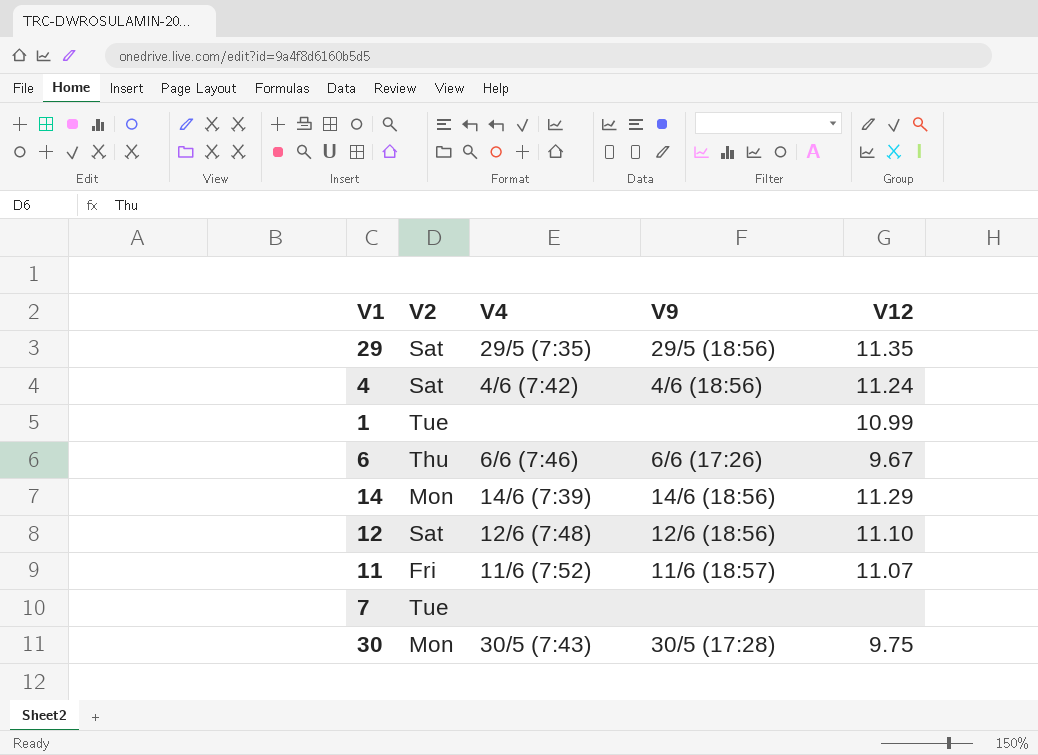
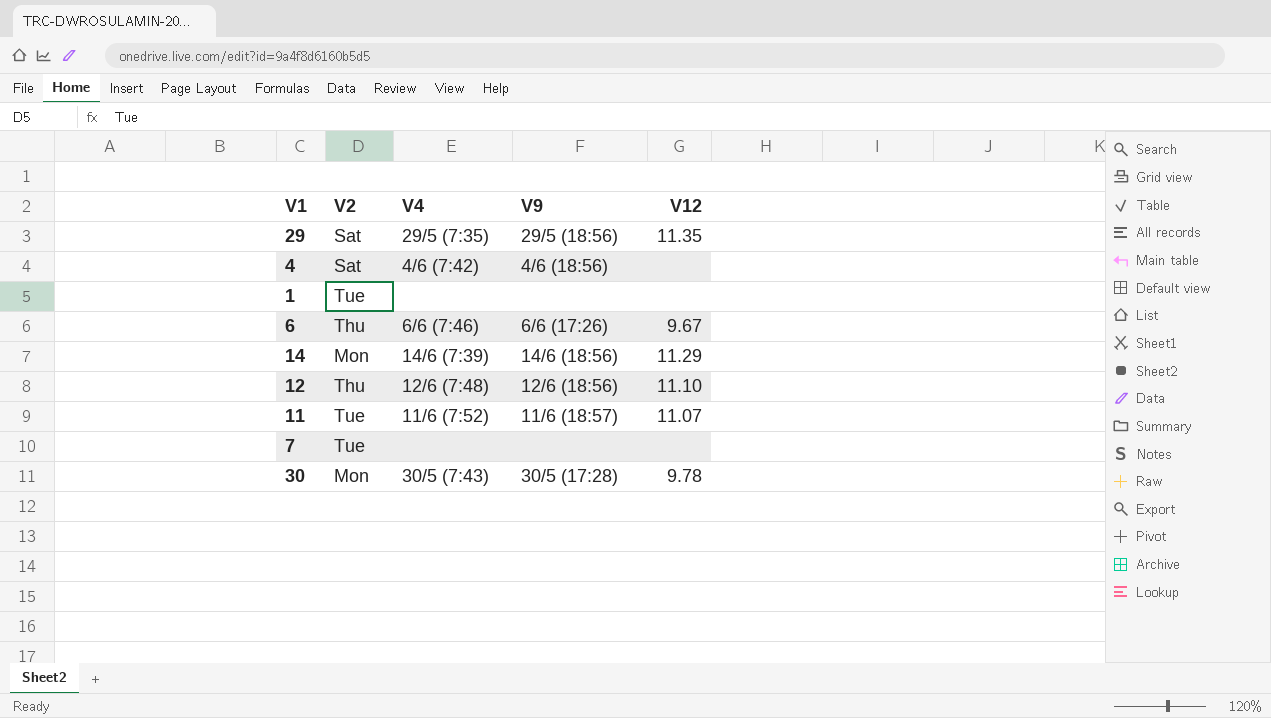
4 | V12: 11.24 -> none
1 | V12: 10.99 -> none
12 | V2: Sat -> Thu
11 | V2: Fri -> Tue
30 | V12: 9.75 -> 9.78

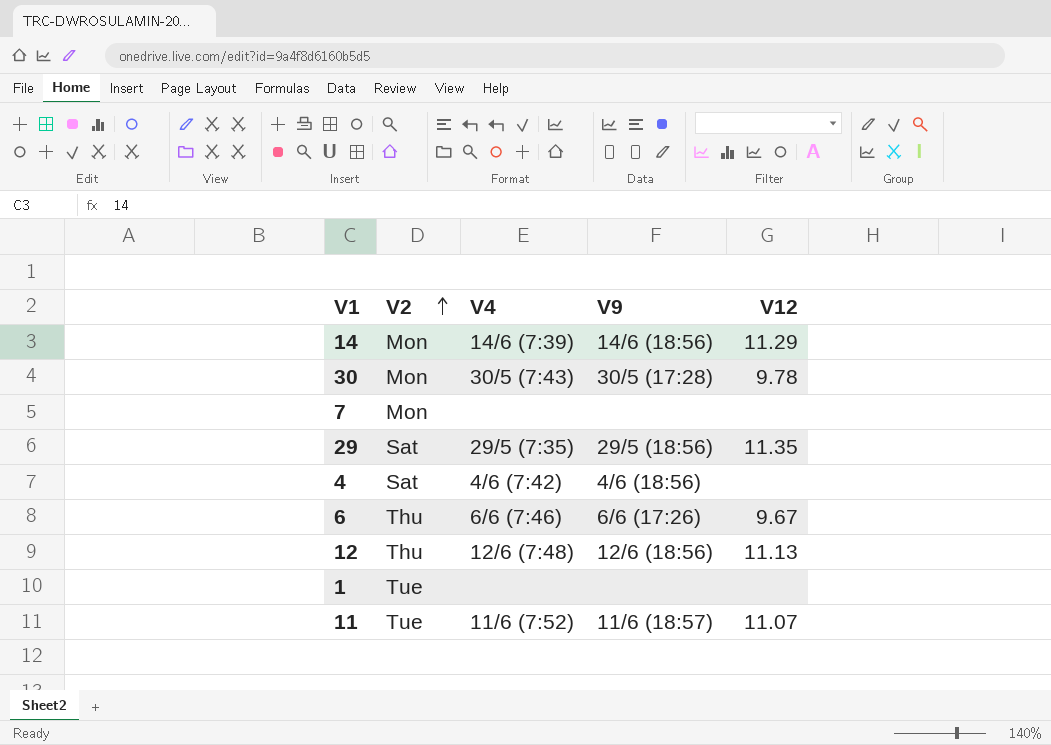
row order: none -> V2 ascending
7 | V2: Tue -> Mon
12 | V12: 11.10 -> 11.13

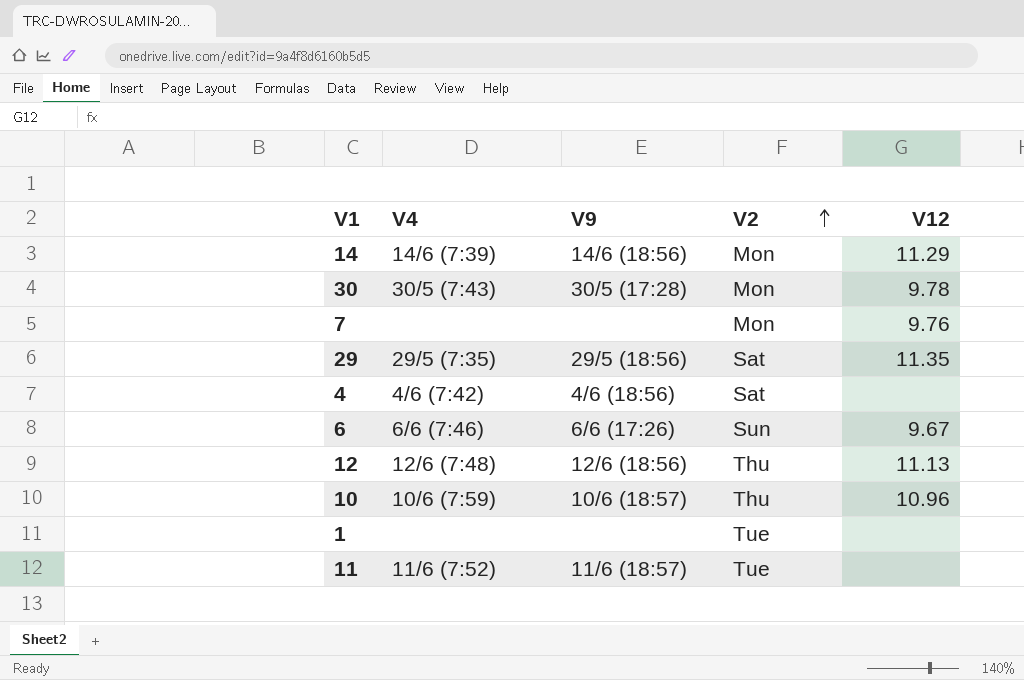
column V2 | position: 2 -> 4
7 | V12: none -> 9.76
6 | V2: Thu -> Sun
row 10: none -> 10/6 (7:59) | 10/6 (18:57) | Thu | 10.96
11 | V12: 11.07 -> none

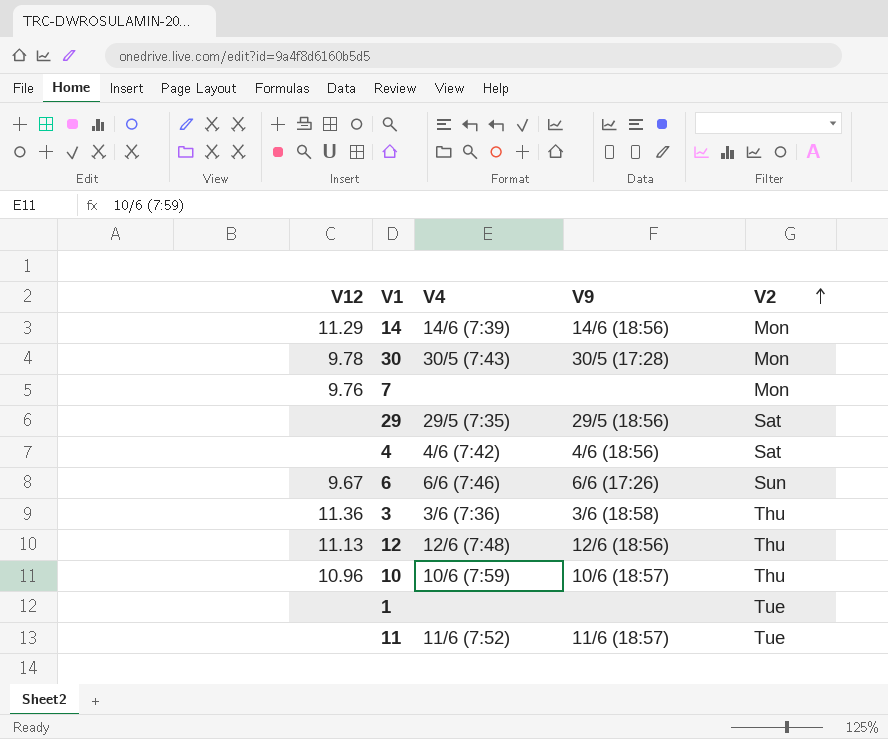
column V12 | position: 5 -> 1
29 | V12: 11.35 -> none
row 3: none -> 11.36 | 3/6 (7:36) | 3/6 (18:58) | Thu

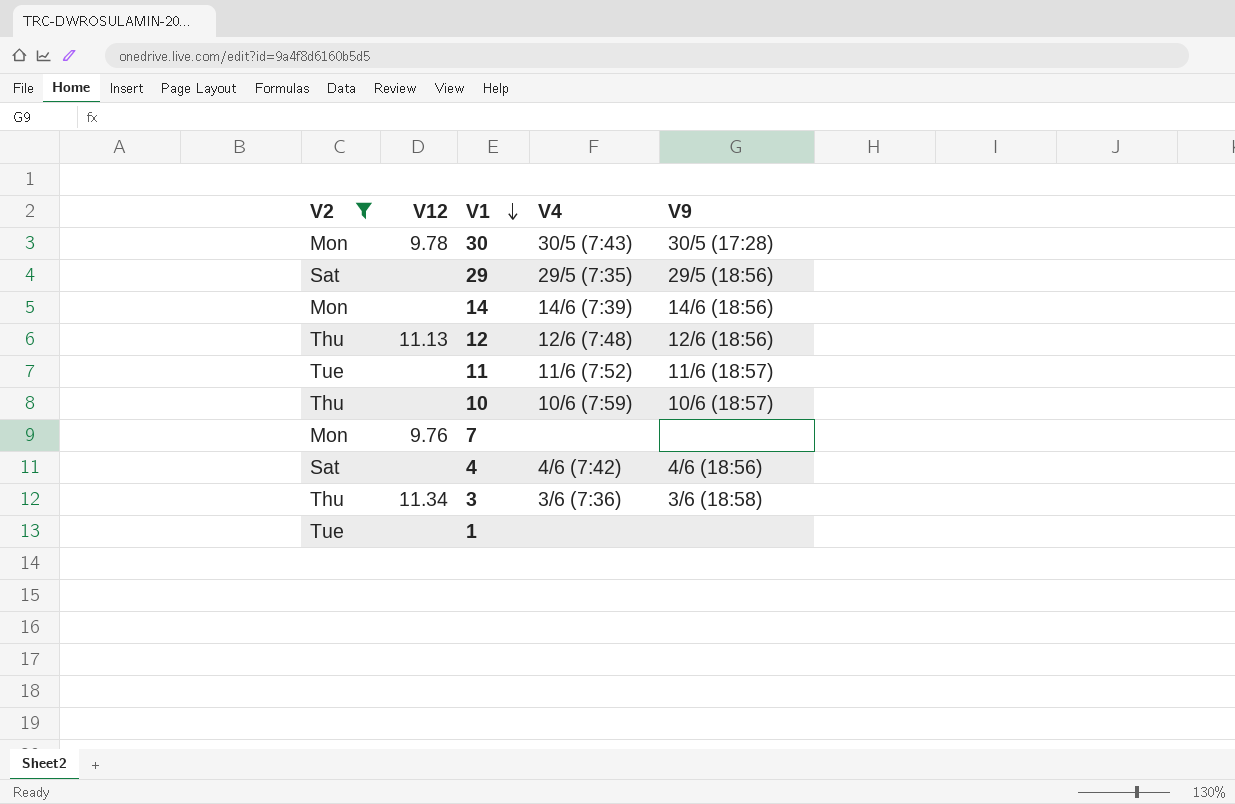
filter: none -> V2 != Sun
row order: V2 ascending -> V1 descending
column V2 | position: 5 -> 1
14 | V12: 11.29 -> none
10 | V12: 10.96 -> none
3 | V12: 11.36 -> 11.34

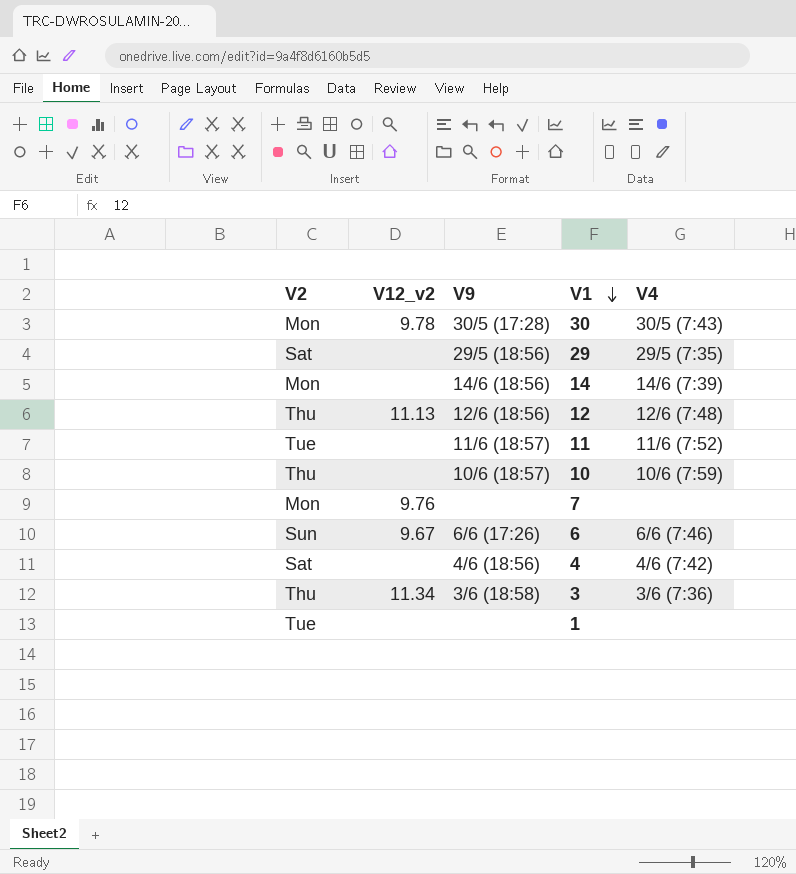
filter: V2 != Sun -> none
column name: V12 -> V12_v2
column V9 | position: 5 -> 3

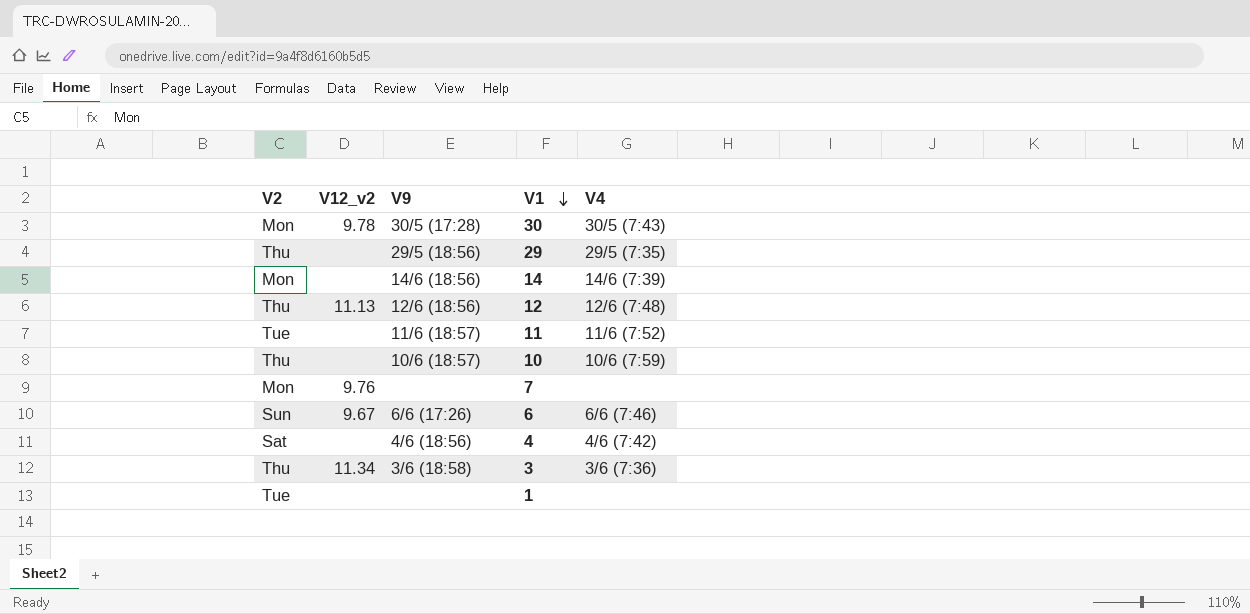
29 | V2: Sat -> Thu

